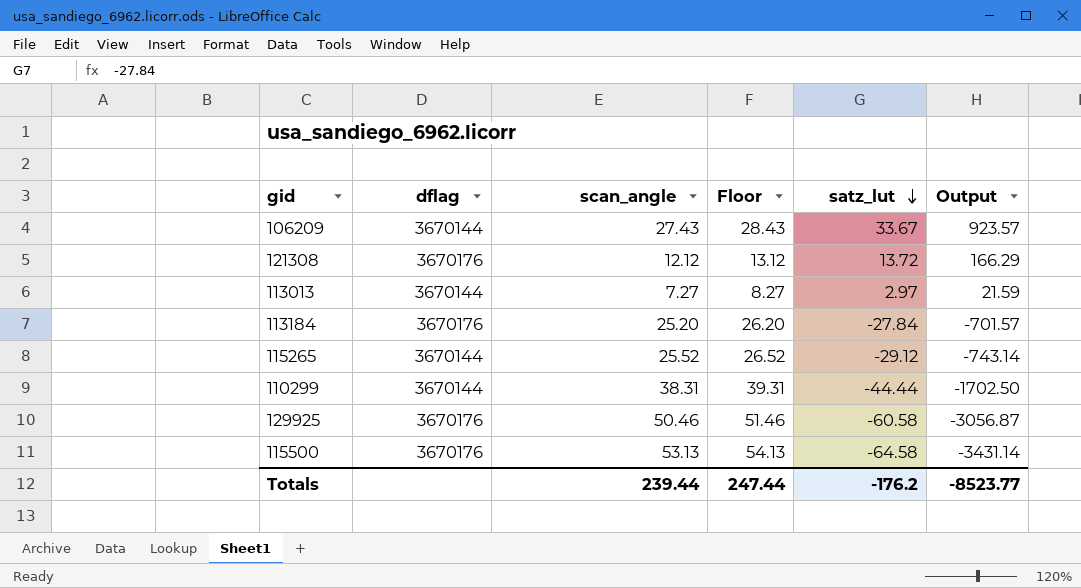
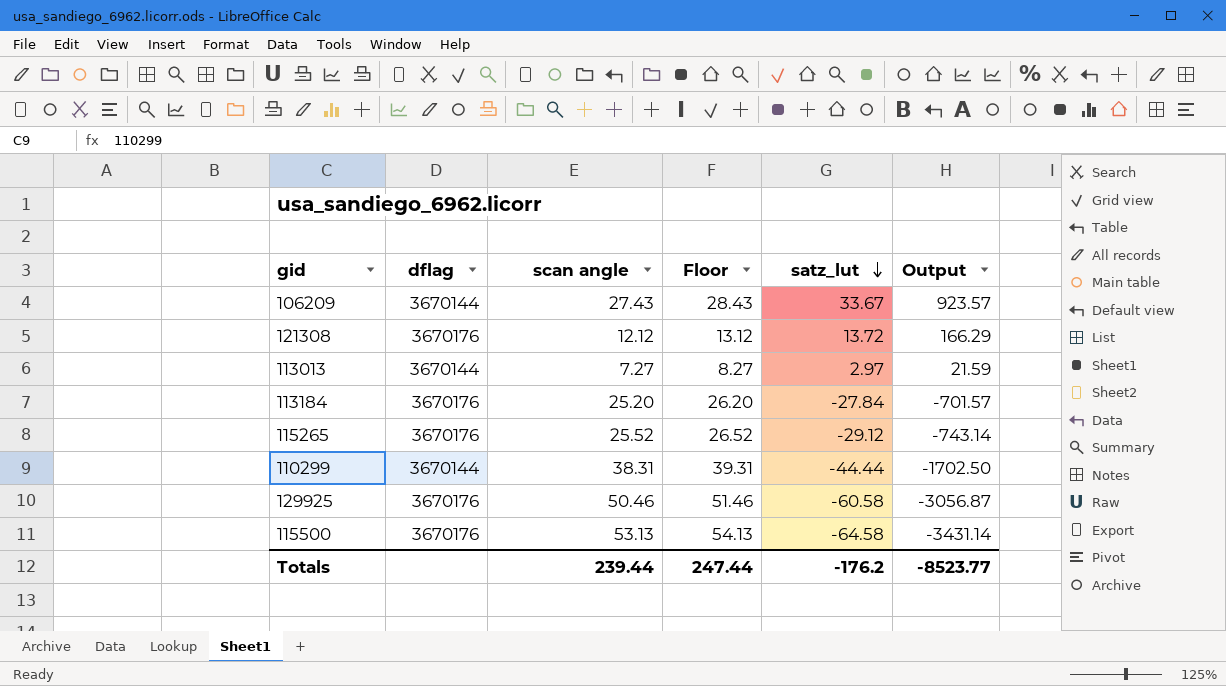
column name: scan_angle -> scan angle
115265 | dflag: 3670144 -> 3670176

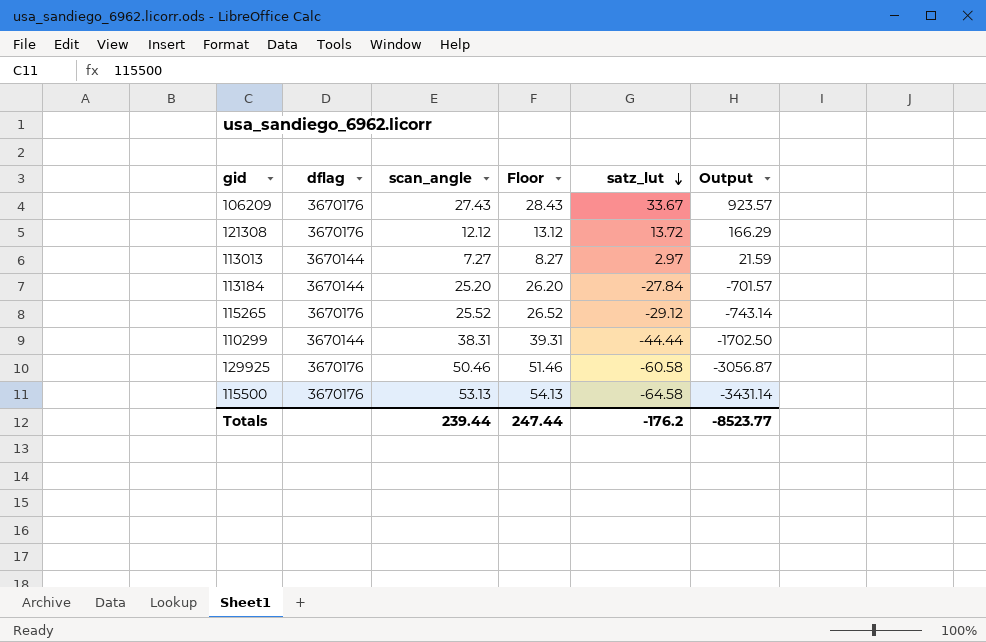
column name: scan angle -> scan_angle
106209 | dflag: 3670144 -> 3670176
113184 | dflag: 3670176 -> 3670144

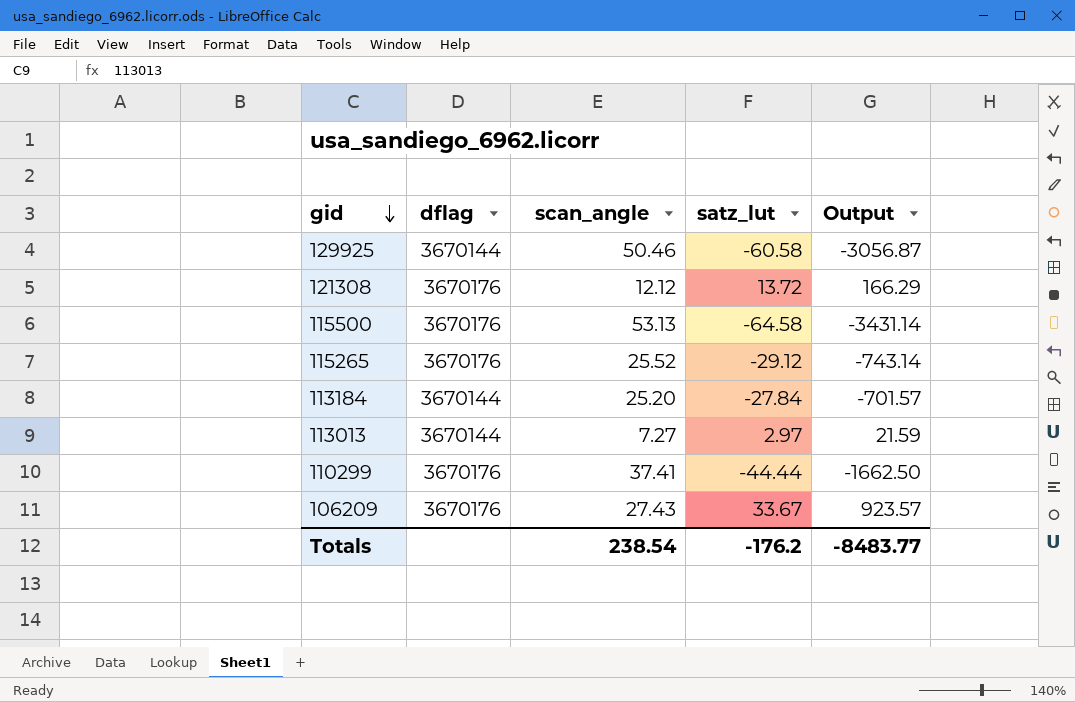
row order: satz_lut descending -> gid descending
column Floor | formula: [scan_angle] + 1 -> none
129925 | dflag: 3670176 -> 3670144
110299 | dflag: 3670144 -> 3670176
110299 | scan_angle: 38.31 -> 37.41
110299 | Output: -1702.50 -> -1662.50
Totals | scan_angle: 239.44 -> 238.54
Totals | Output: -8523.77 -> -8483.77

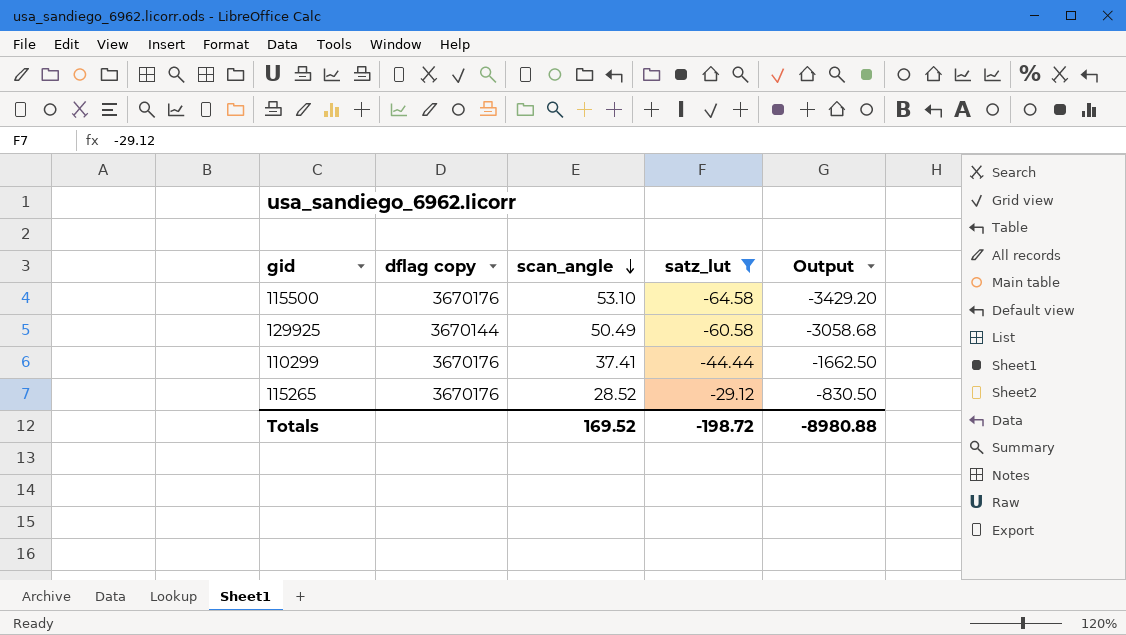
filter: none -> satz_lut <= -29.12
row order: gid descending -> scan_angle descending
column name: dflag -> dflag copy
115500 | scan_angle: 53.13 -> 53.10
115500 | Output: -3431.14 -> -3429.20
129925 | scan_angle: 50.46 -> 50.49
129925 | Output: -3056.87 -> -3058.68
115265 | scan_angle: 25.52 -> 28.52
115265 | Output: -743.14 -> -830.50
Totals | scan_angle: 238.54 -> 169.52
Totals | satz_lut: -176.2 -> -198.72
Totals | Output: -8483.77 -> -8980.88

